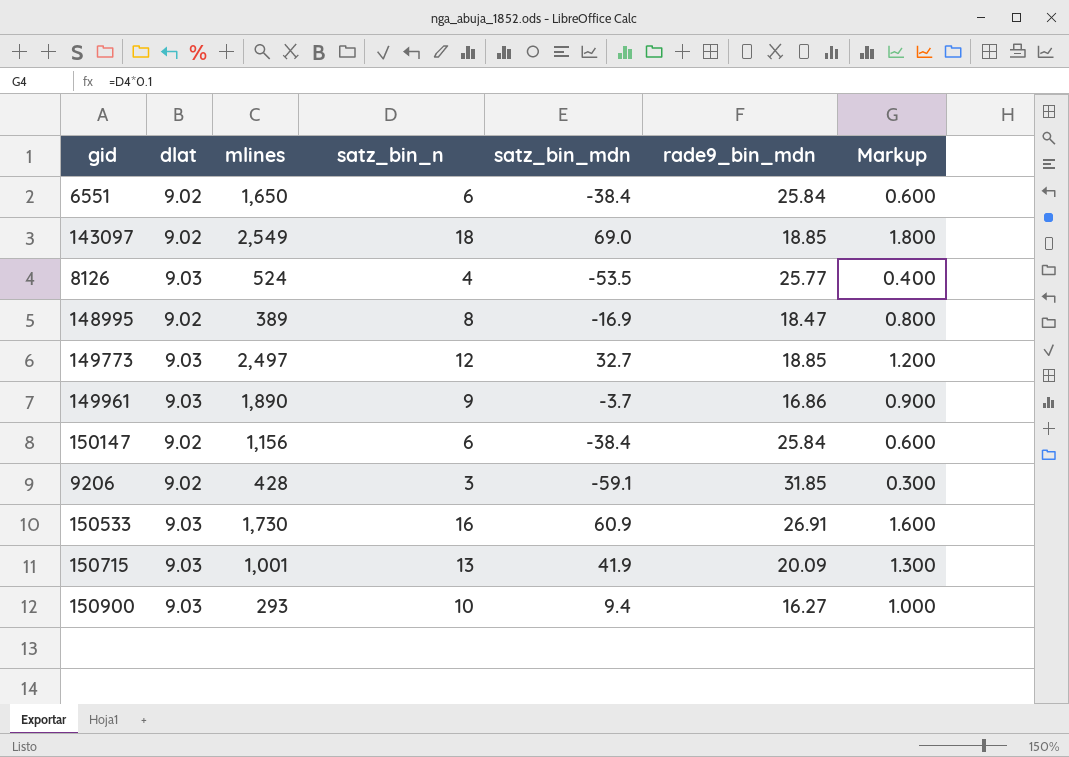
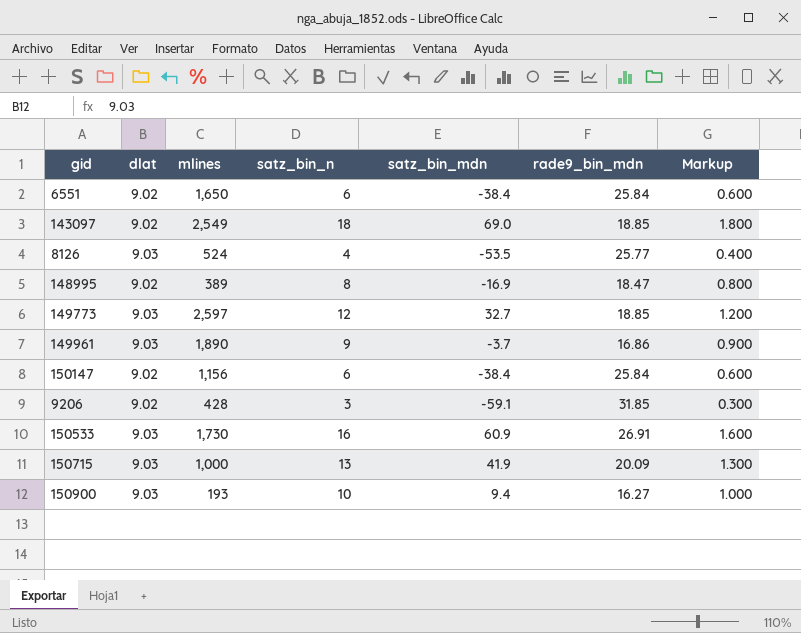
149773 | mlines: 2,497 -> 2,597
150715 | mlines: 1,001 -> 1,000
150900 | mlines: 293 -> 193

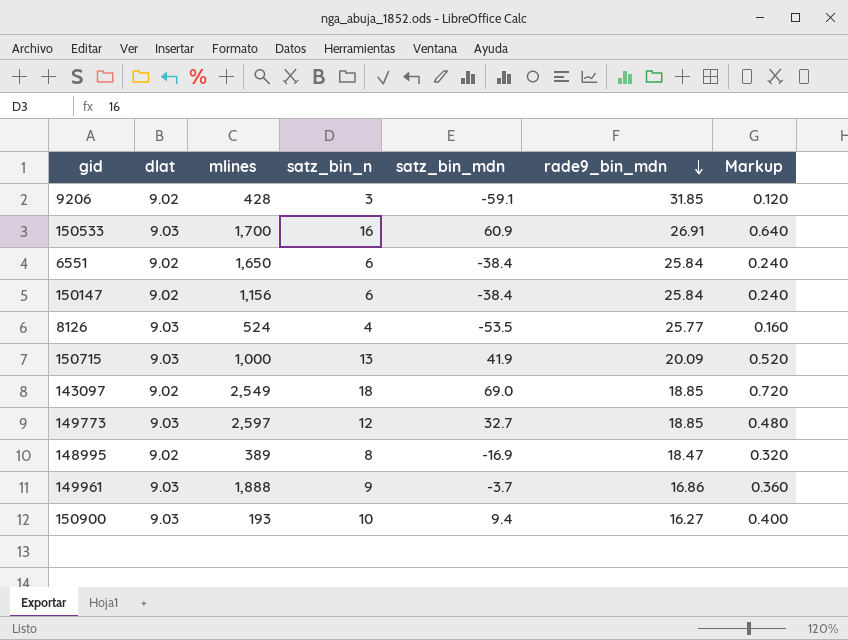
row order: none -> rade9_bin_mdn descending
column Markup | formula: [satz_bin_n] * 0.1 -> [satz_bin_n] * 0.04
150533 | mlines: 1,730 -> 1,700
149961 | mlines: 1,890 -> 1,888

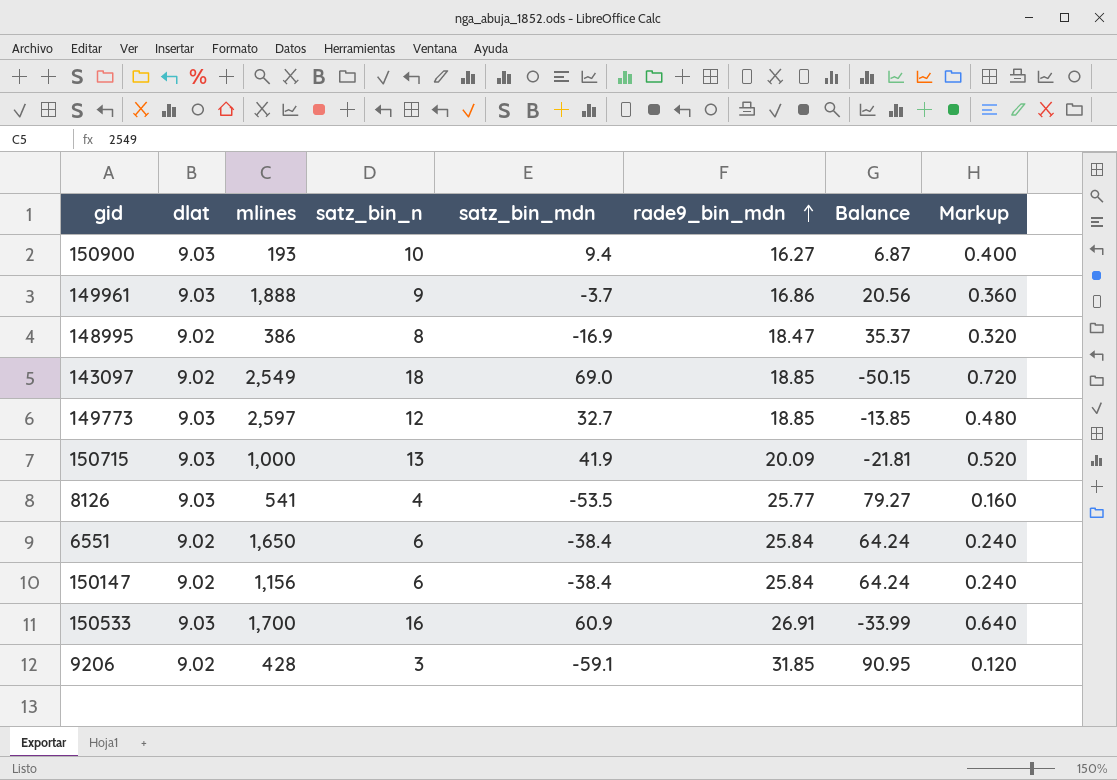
row order: rade9_bin_mdn descending -> rade9_bin_mdn ascending
column Balance | formula: none -> [rade9_bin_mdn] - [satz_bin_mdn]
148995 | mlines: 389 -> 386
8126 | mlines: 524 -> 541

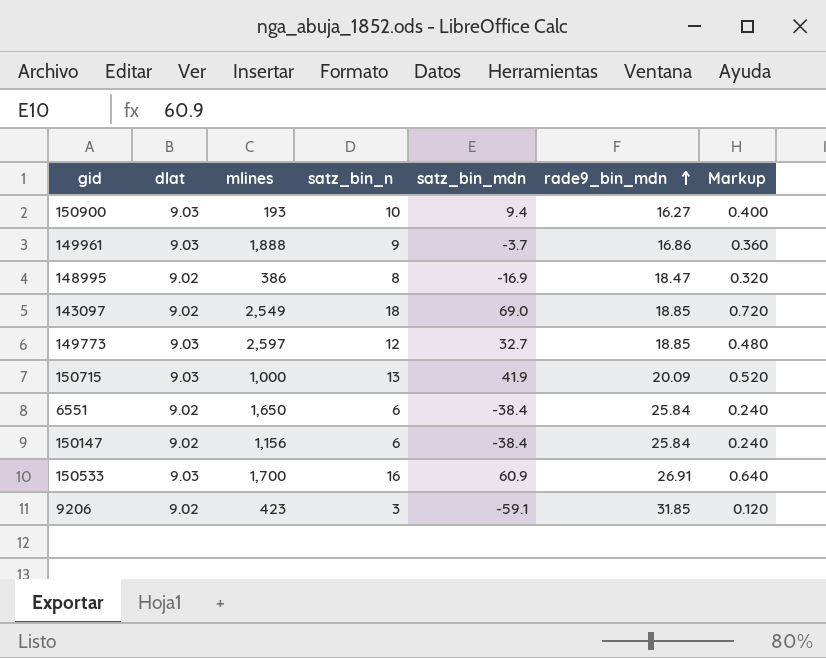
column Balance | formula: [rade9_bin_mdn] - [satz_bin_mdn] -> none
row 8126: 9.03 | 541 | 4 | -53.5 | 25.77 | 79.27 | 0.160 -> none
9206 | mlines: 428 -> 423

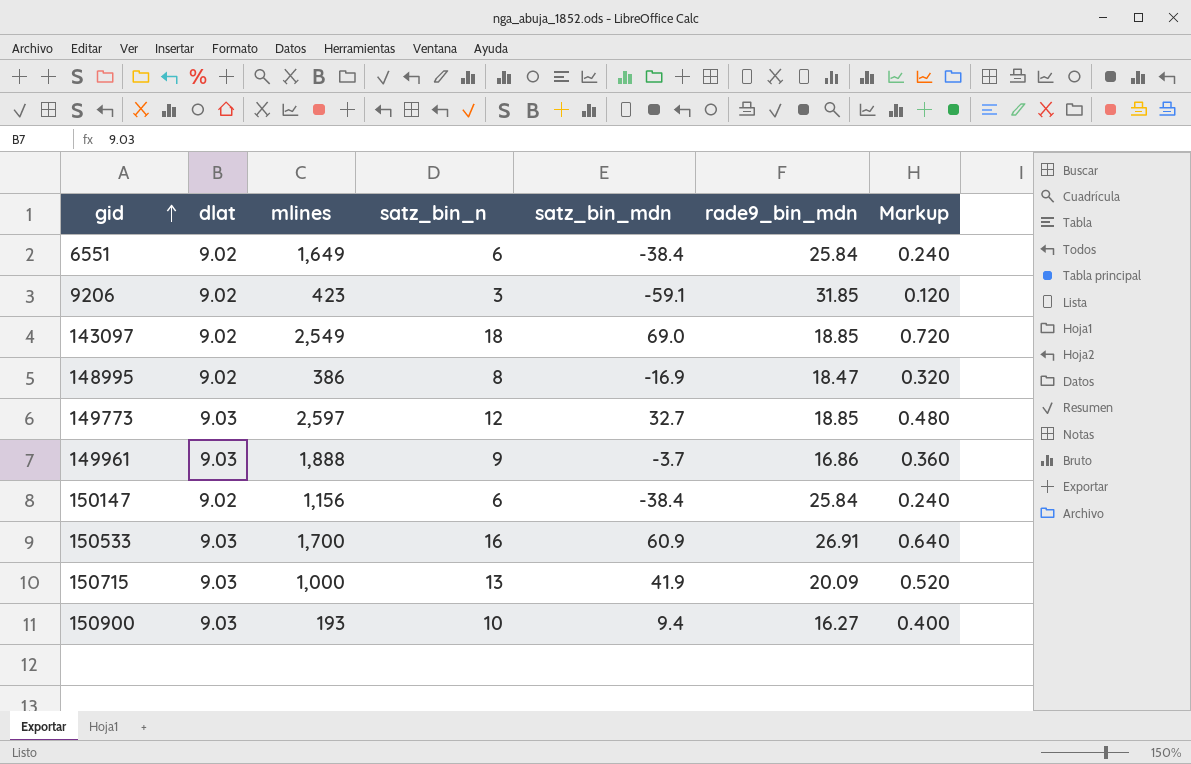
row order: rade9_bin_mdn ascending -> gid ascending
6551 | mlines: 1,650 -> 1,649

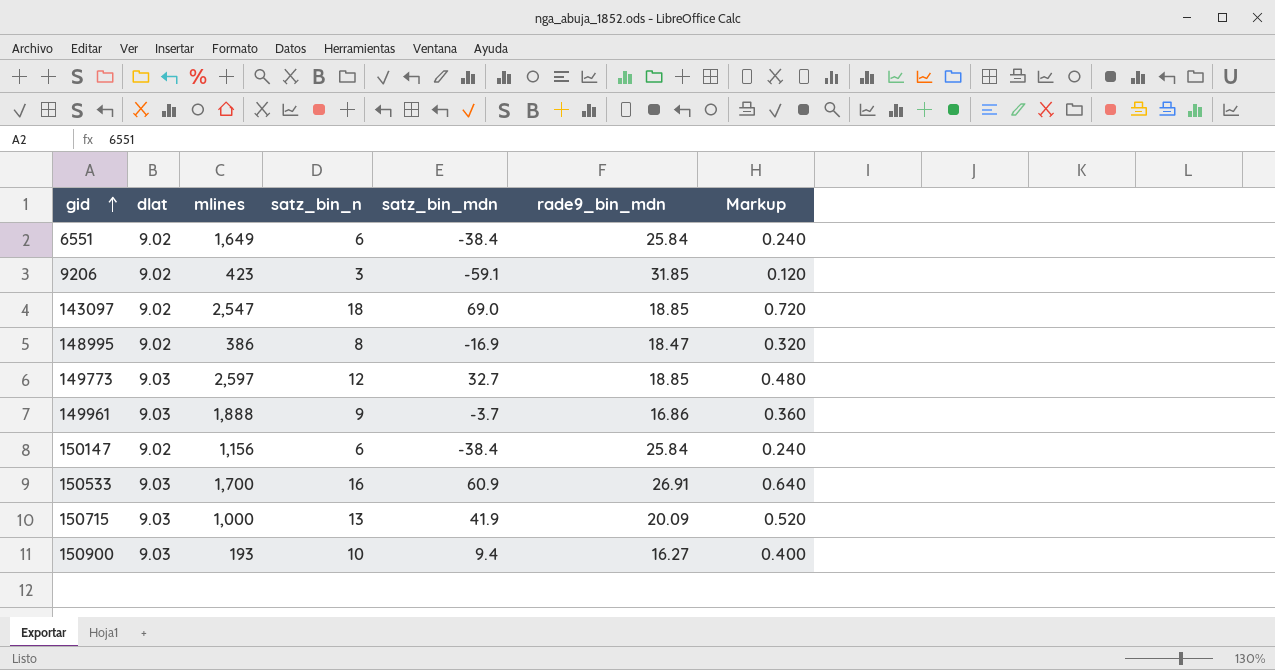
143097 | mlines: 2,549 -> 2,547

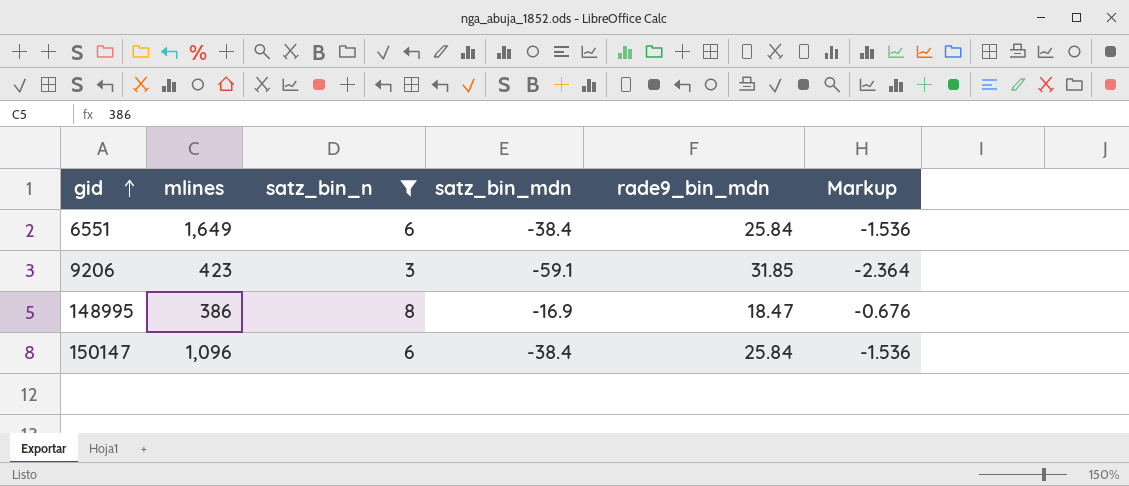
filter: none -> satz_bin_n <= 8
column dlat | position: 2 -> none
column Markup | formula: [satz_bin_n] * 0.04 -> [satz_bin_mdn] * 0.04
150147 | mlines: 1,156 -> 1,096

